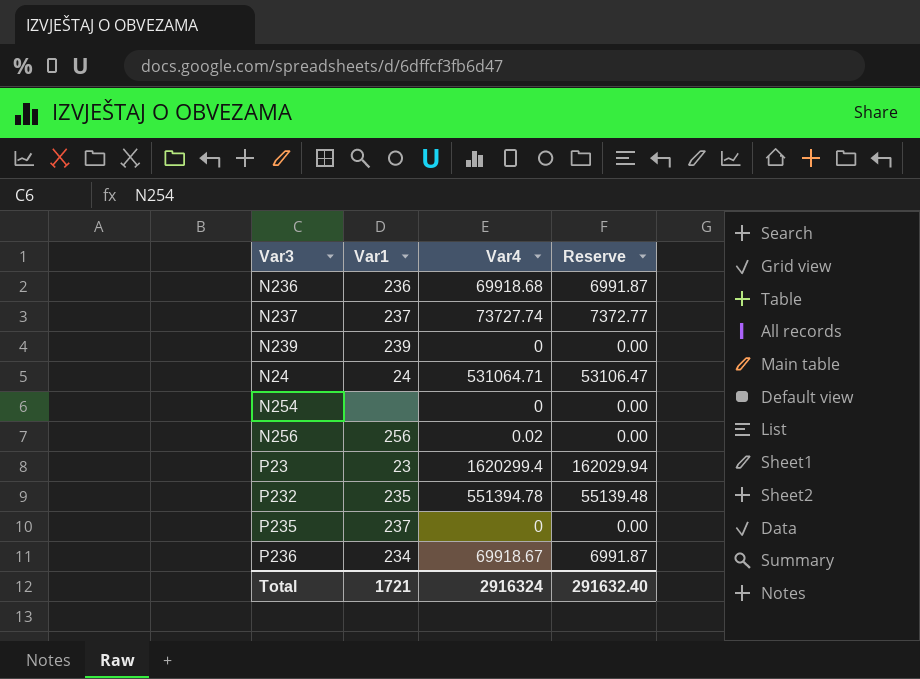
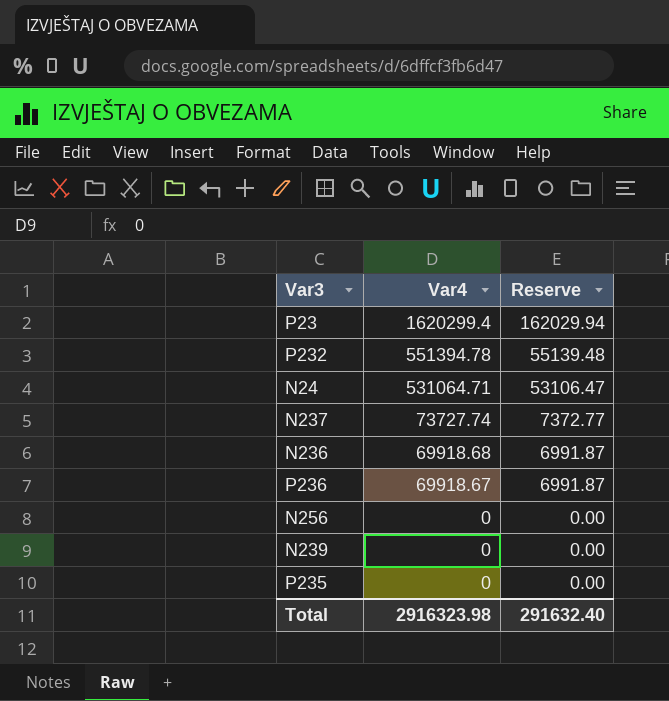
row order: none -> Var4 descending
column Var1 | position: 2 -> none
row N254: none | 0 | 0.00 -> none
N256 | Var4: 0.02 -> 0
Total | Var4: 2916324 -> 2916323.98

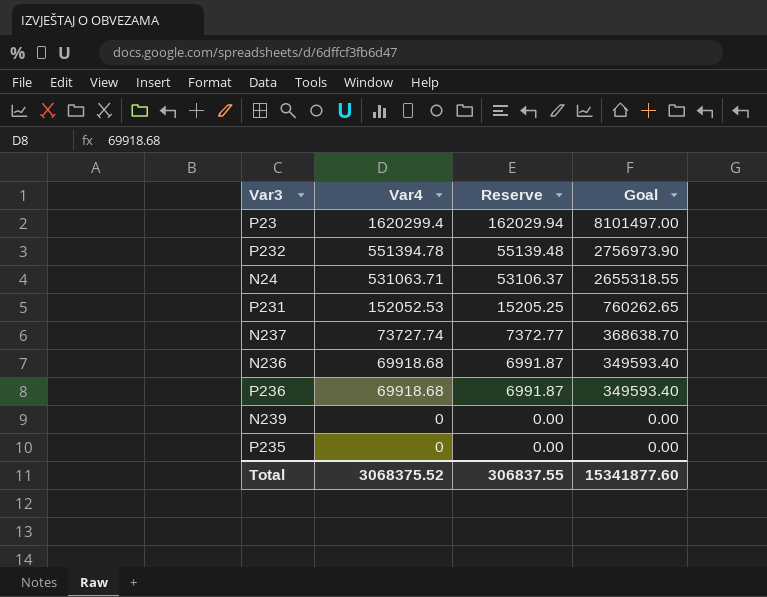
column Goal | formula: none -> [Var4] * 5
row N256: 0 | 0.00 -> none
N24 | Var4: 531064.71 -> 531063.71
N24 | Reserve: 53106.47 -> 53106.37
row P231: none -> 152052.53 | 15205.25 | 760262.65
P236 | Var4: 69918.67 -> 69918.68
Total | Var4: 2916323.98 -> 3068375.52
Total | Reserve: 291632.40 -> 306837.55

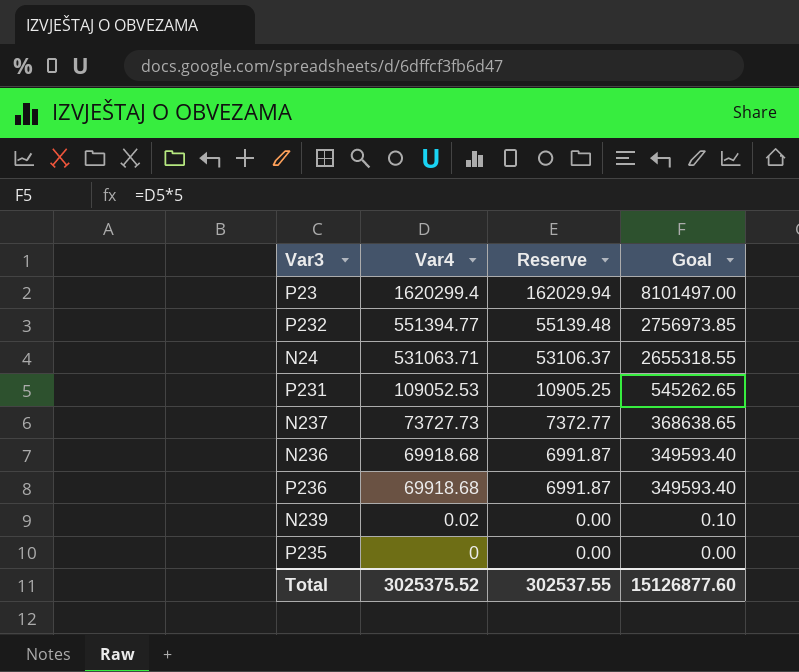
P232 | Var4: 551394.78 -> 551394.77
P232 | Goal: 2756973.90 -> 2756973.85
P231 | Var4: 152052.53 -> 109052.53
P231 | Reserve: 15205.25 -> 10905.25
P231 | Goal: 760262.65 -> 545262.65
N237 | Var4: 73727.74 -> 73727.73
N237 | Goal: 368638.70 -> 368638.65
N239 | Var4: 0 -> 0.02
N239 | Goal: 0.00 -> 0.10
Total | Var4: 3068375.52 -> 3025375.52
Total | Reserve: 306837.55 -> 302537.55
Total | Goal: 15341877.60 -> 15126877.60

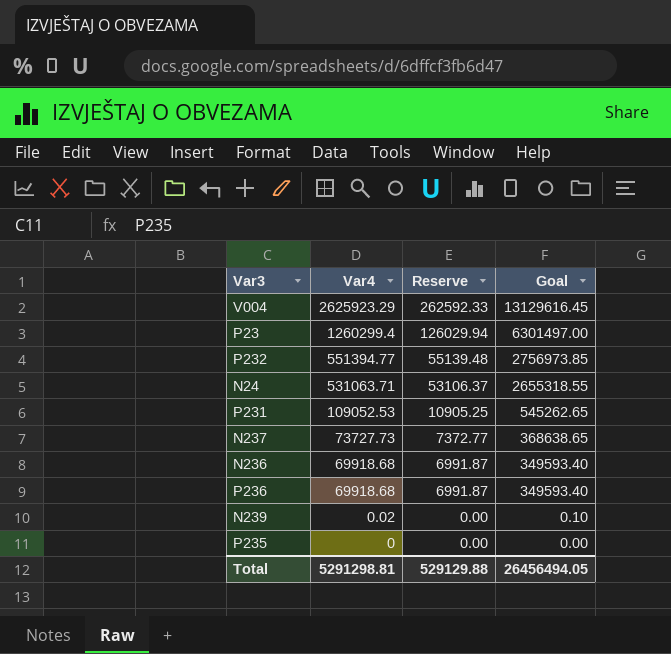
row V004: none -> 2625923.29 | 262592.33 | 13129616.45
P23 | Var4: 1620299.4 -> 1260299.4
P23 | Reserve: 162029.94 -> 126029.94
P23 | Goal: 8101497.00 -> 6301497.00
Total | Var4: 3025375.52 -> 5291298.81
Total | Reserve: 302537.55 -> 529129.88
Total | Goal: 15126877.60 -> 26456494.05

